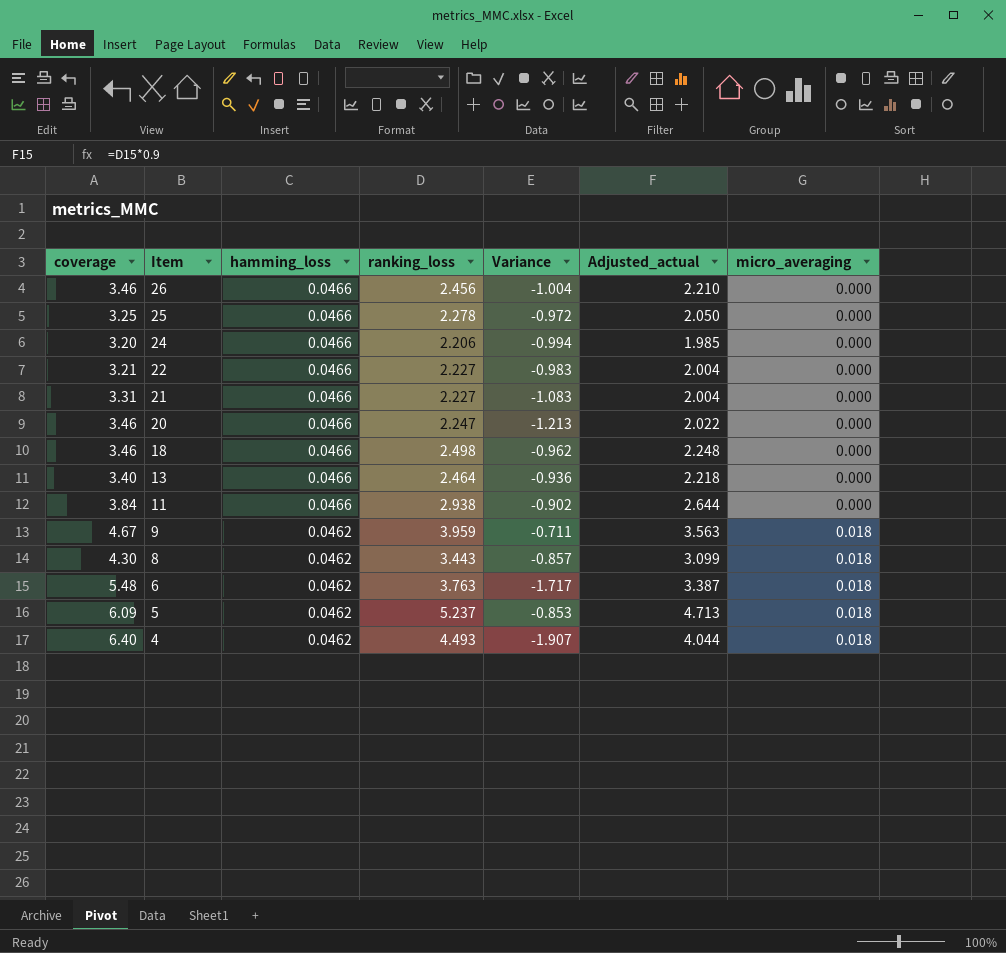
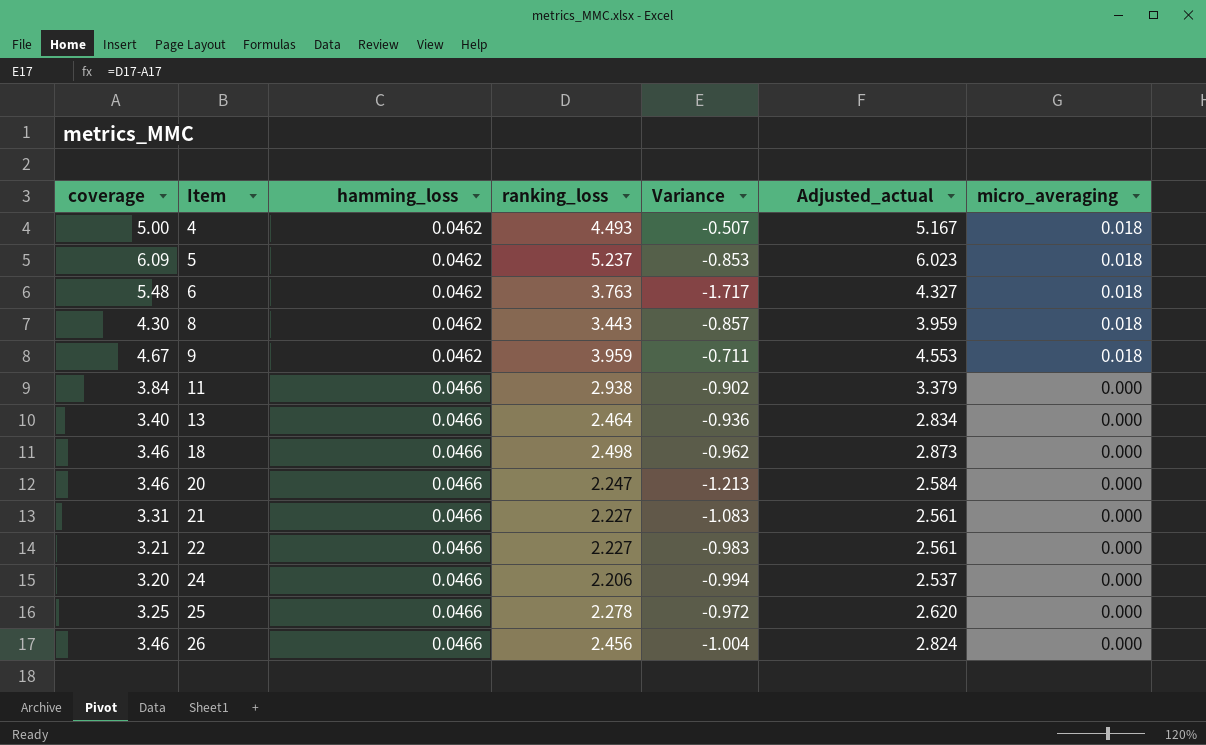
row order: Item descending -> Item ascending
column Adjusted_actual | formula: [ranking_loss] * 0.9 -> [ranking_loss] * 1.15
4 | coverage: 6.40 -> 5.00
4 | Variance: -1.907 -> -0.507

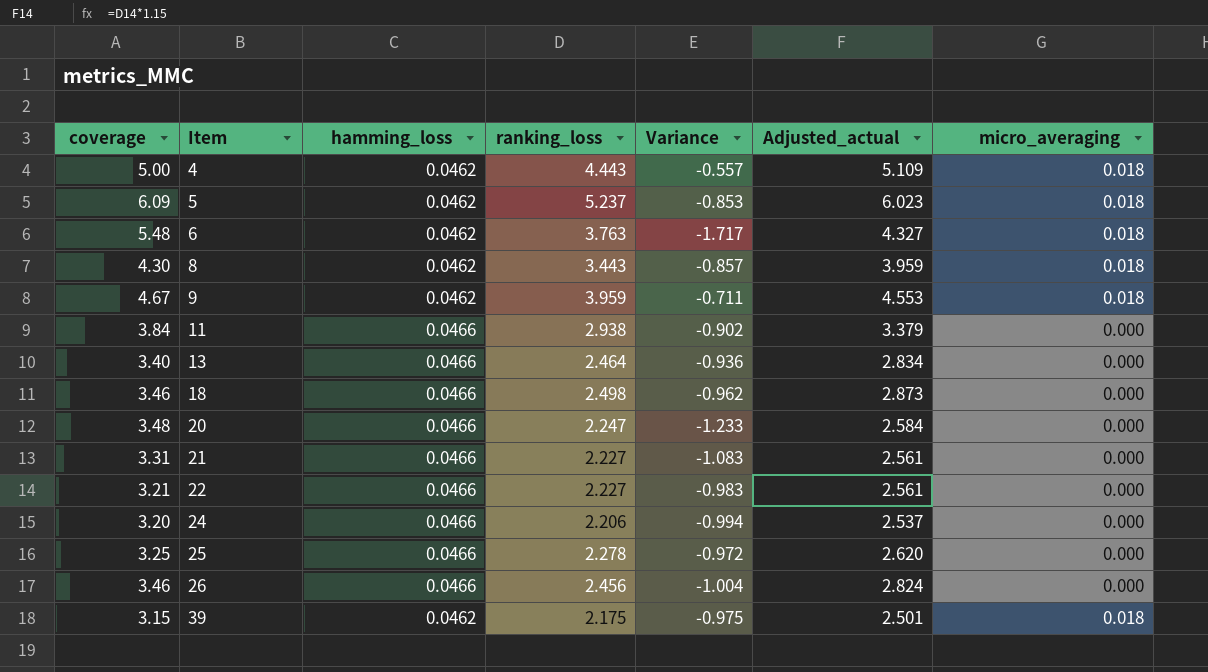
4 | ranking_loss: 4.493 -> 4.443
4 | Variance: -0.507 -> -0.557
4 | Adjusted_actual: 5.167 -> 5.109
20 | coverage: 3.46 -> 3.48
20 | Variance: -1.213 -> -1.233
row 39: none -> 3.15 | 0.0462 | 2.175 | -0.975 | 2.501 | 0.018

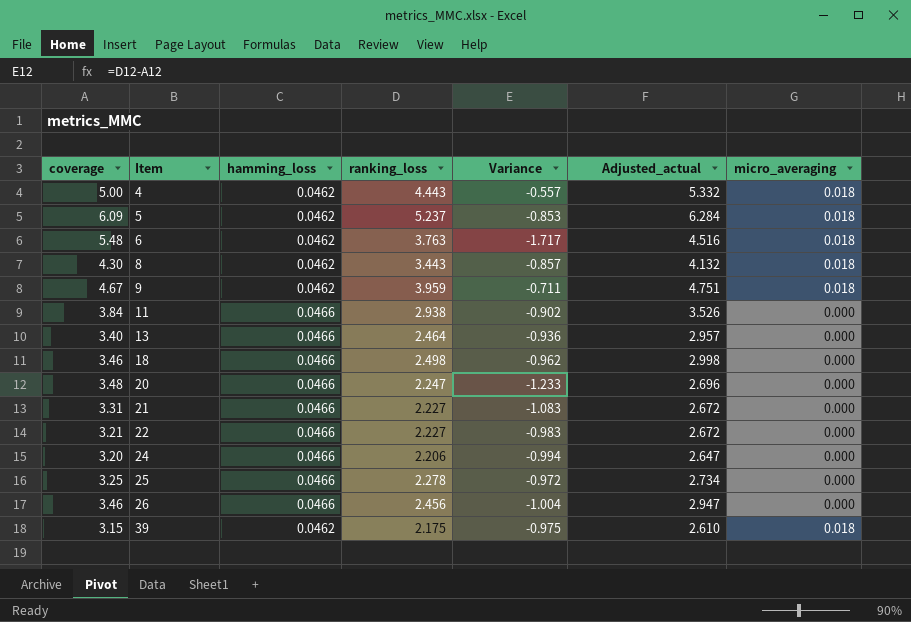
column Adjusted_actual | formula: [ranking_loss] * 1.15 -> [ranking_loss] * 1.2

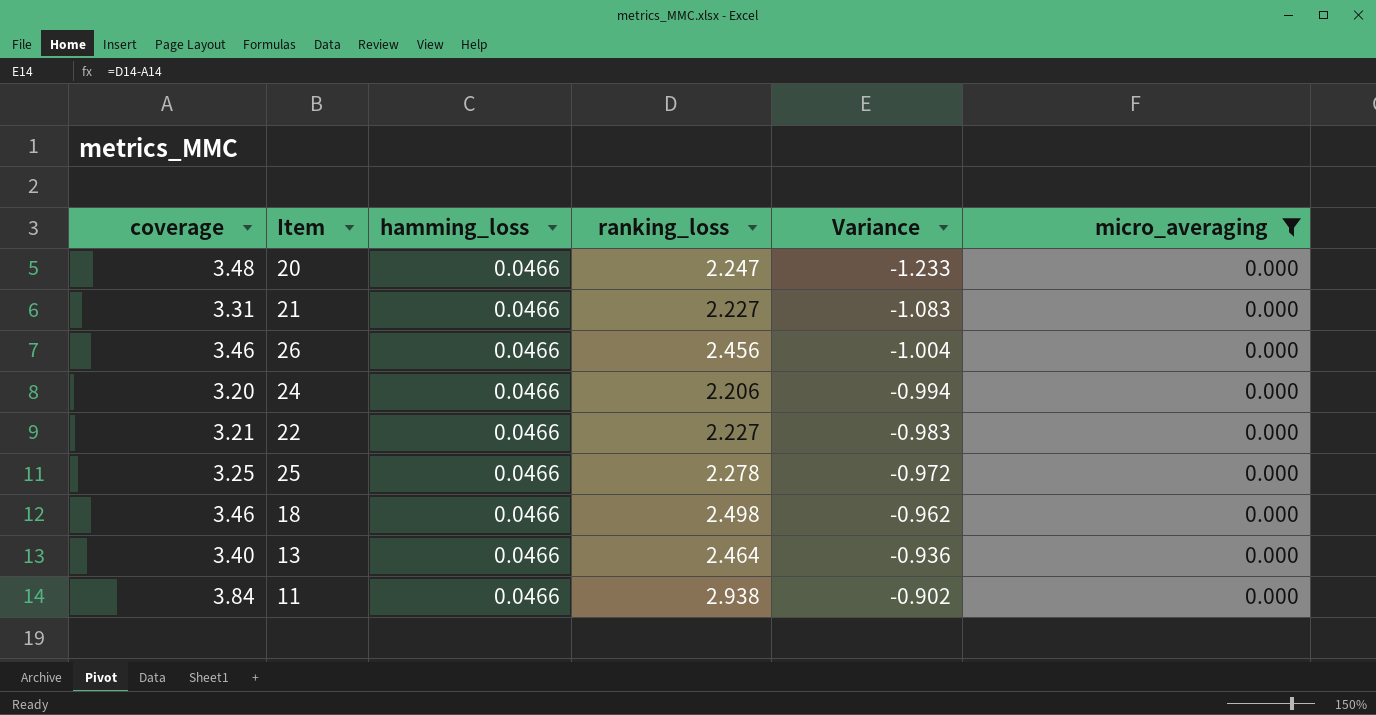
filter: none -> micro_averaging = 0.000
row order: Item ascending -> Variance ascending
column Adjusted_actual | formula: [ranking_loss] * 1.2 -> none

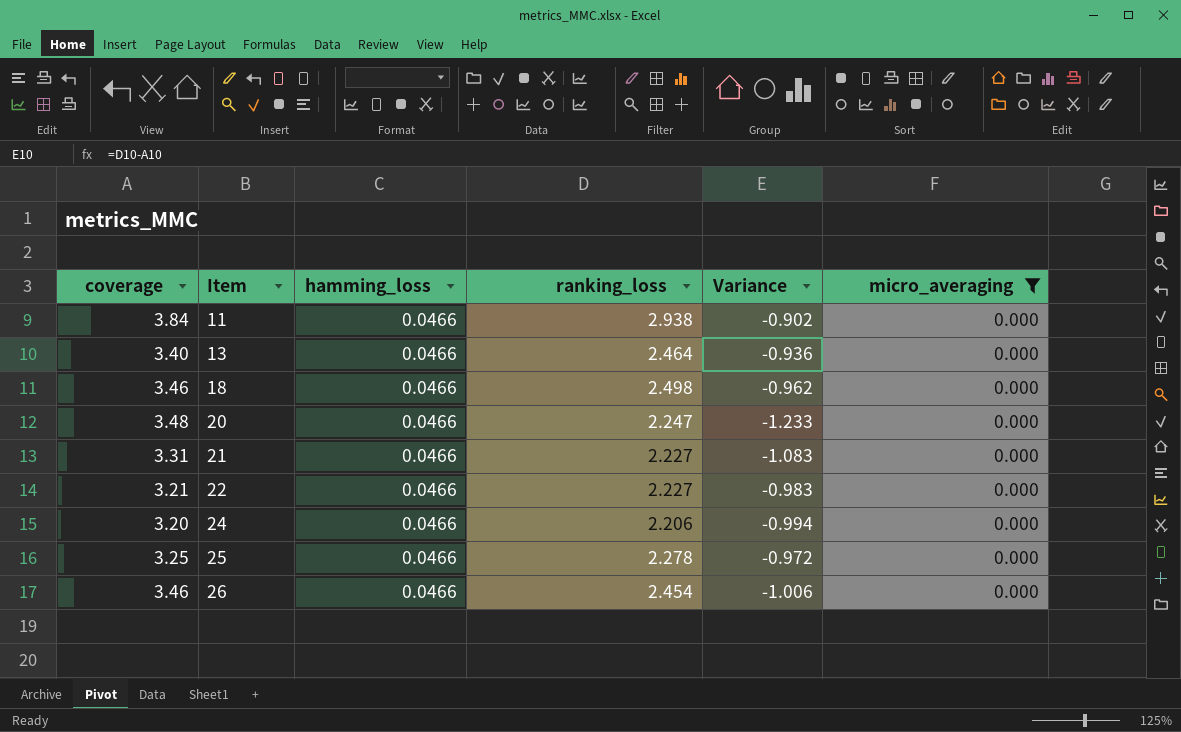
row order: Variance ascending -> Item ascending
26 | ranking_loss: 2.456 -> 2.454
26 | Variance: -1.004 -> -1.006

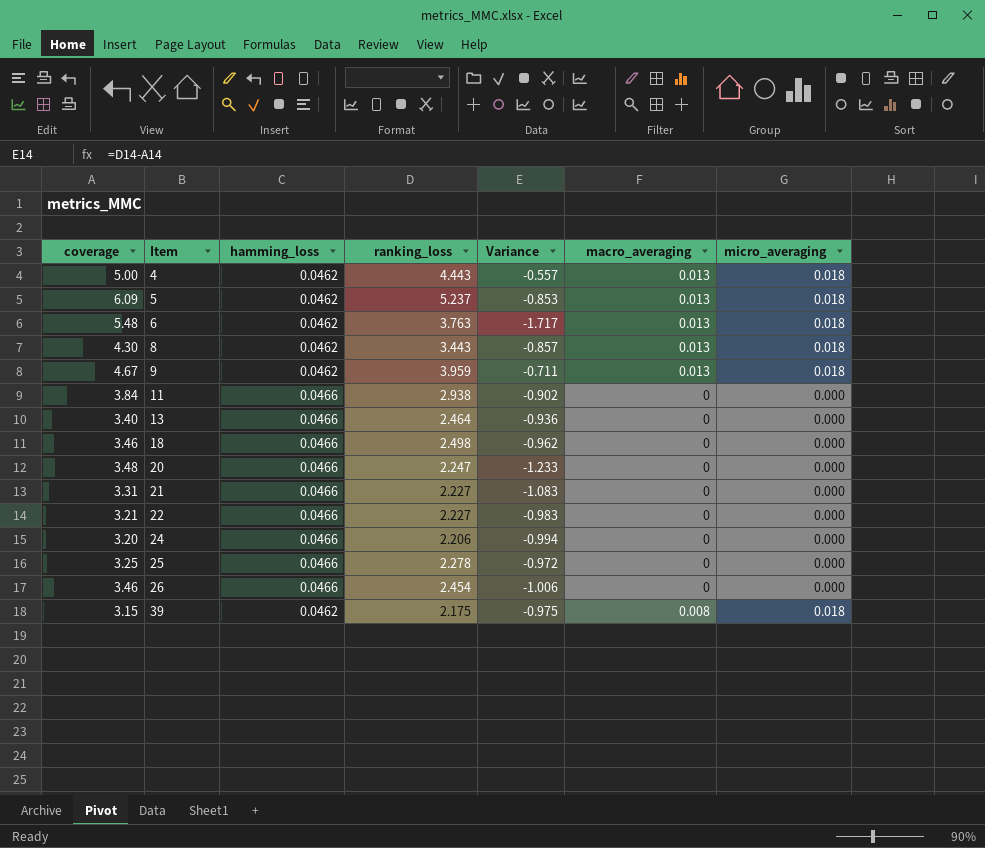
filter: micro_averaging = 0.000 -> none
column macro_averaging | position: none -> 6

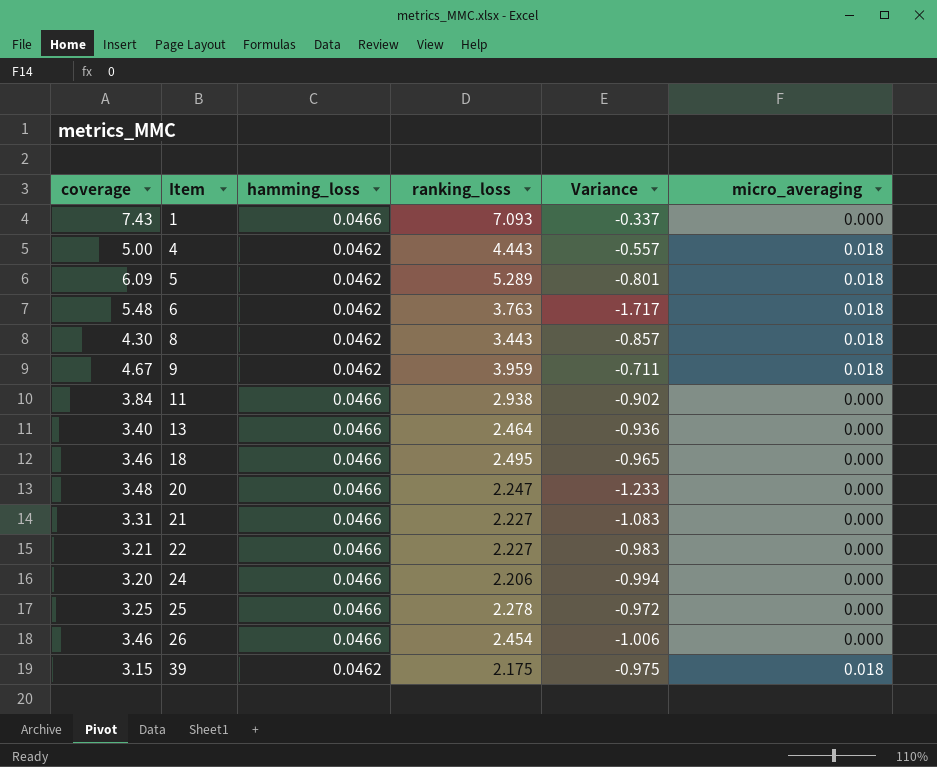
column macro_averaging | position: 6 -> none
row 1: none -> 7.43 | 0.0466 | 7.093 | -0.337 | 0.000
5 | ranking_loss: 5.237 -> 5.289
5 | Variance: -0.853 -> -0.801
18 | ranking_loss: 2.498 -> 2.495
18 | Variance: -0.962 -> -0.965

